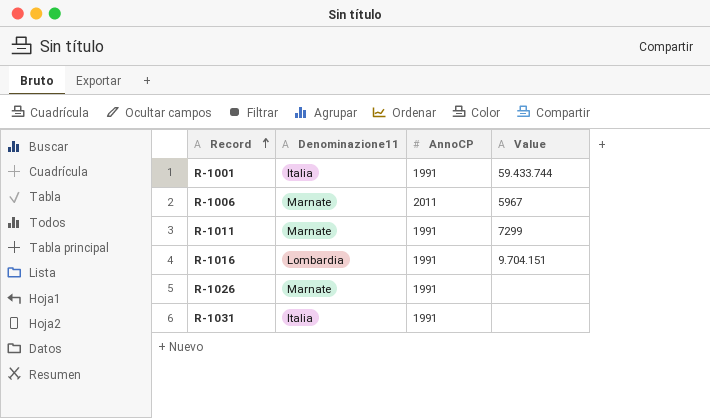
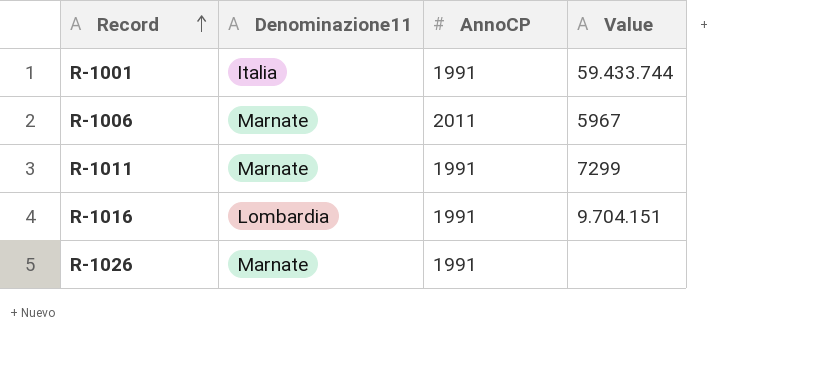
row R-1031: Italia | 1991 | none -> none

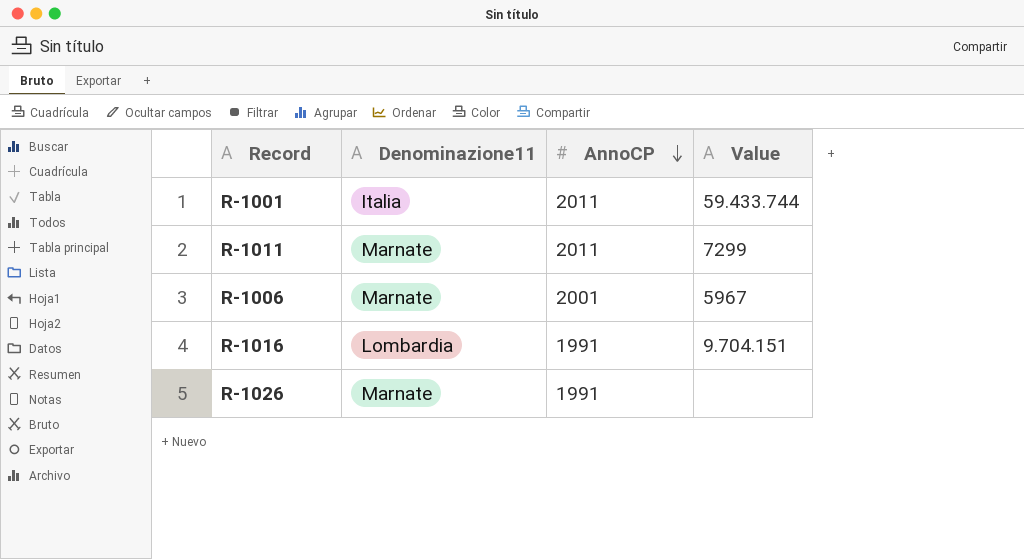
row order: Record ascending -> AnnoCP descending
R-1001 | AnnoCP: 1991 -> 2011
R-1011 | AnnoCP: 1991 -> 2011
R-1006 | AnnoCP: 2011 -> 2001

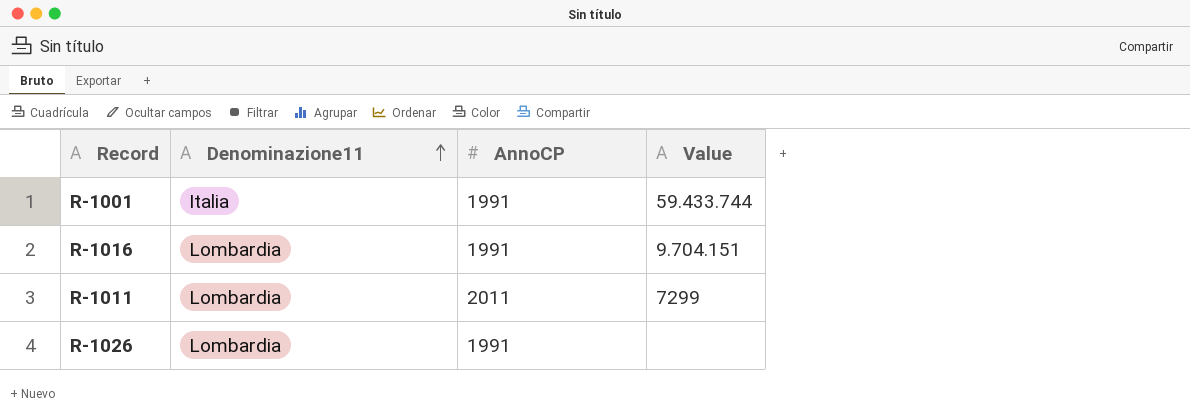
row order: AnnoCP descending -> Denominazione11 ascending
row R-1006: Marnate | 2001 | 5967 -> none
R-1001 | AnnoCP: 2011 -> 1991
R-1011 | Denominazione11: Marnate -> Lombardia
R-1026 | Denominazione11: Marnate -> Lombardia

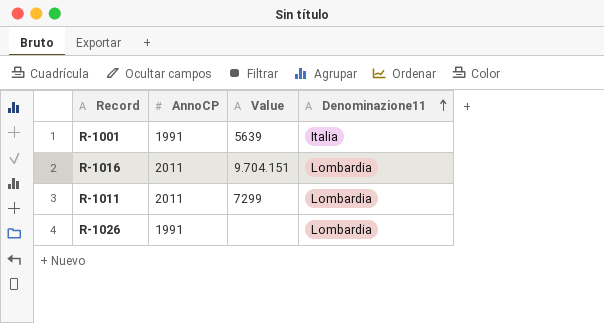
column Denominazione11 | position: 2 -> 4
R-1001 | Value: 59.433.744 -> 5639
R-1016 | AnnoCP: 1991 -> 2011

